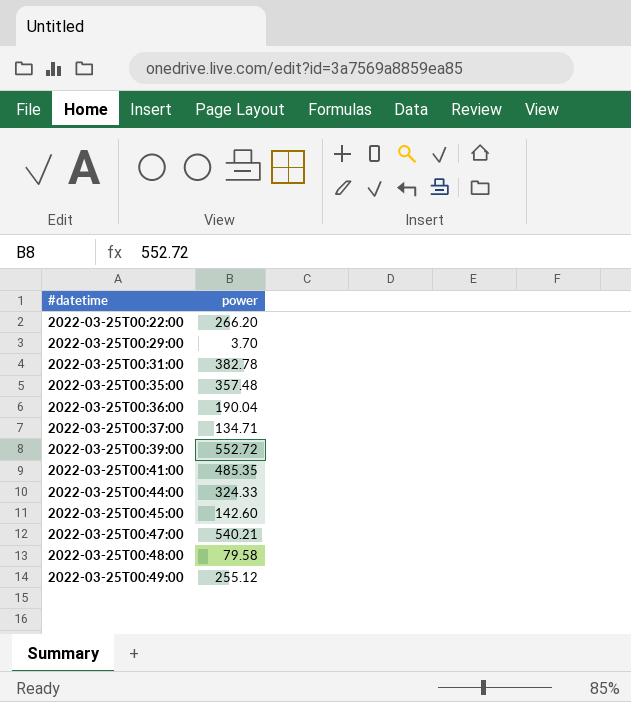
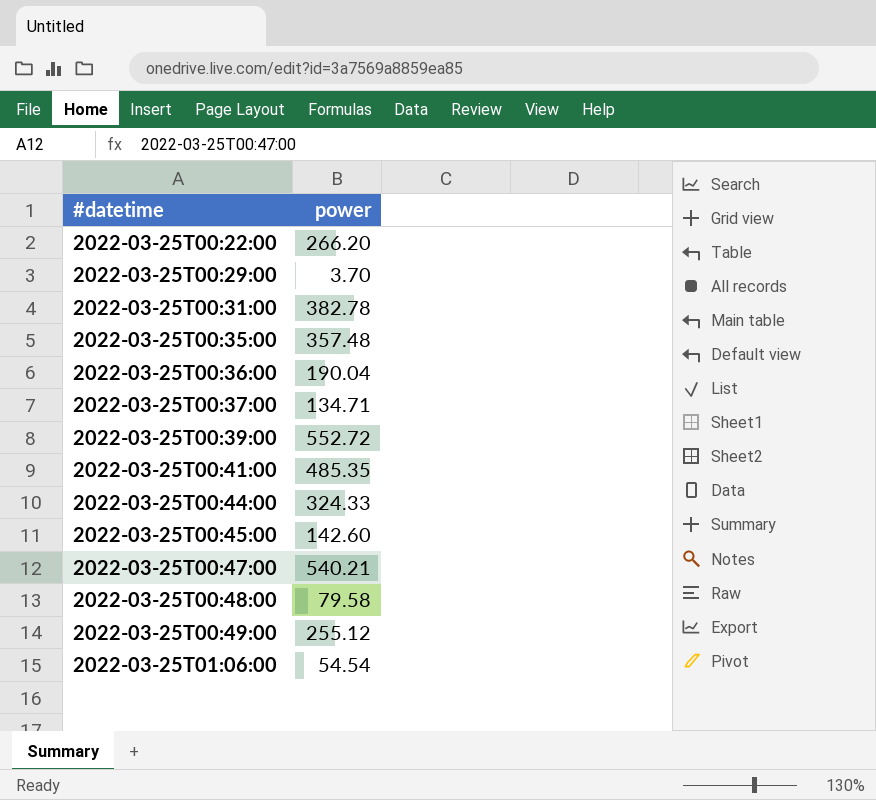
row 2022-03-25T01:06:00: none -> 54.54

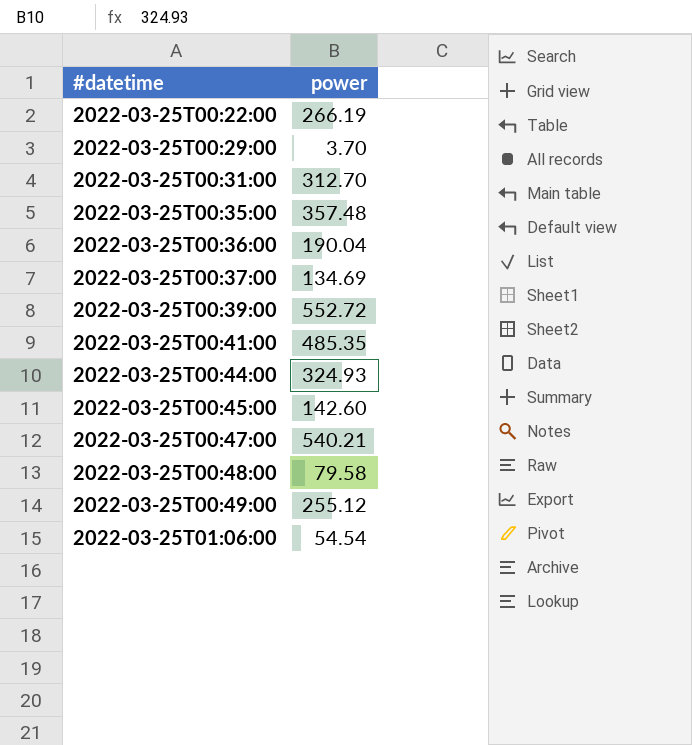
2022-03-25T00:22:00 | power: 266.20 -> 266.19
2022-03-25T00:31:00 | power: 382.78 -> 312.70
2022-03-25T00:37:00 | power: 134.71 -> 134.69
2022-03-25T00:44:00 | power: 324.33 -> 324.93

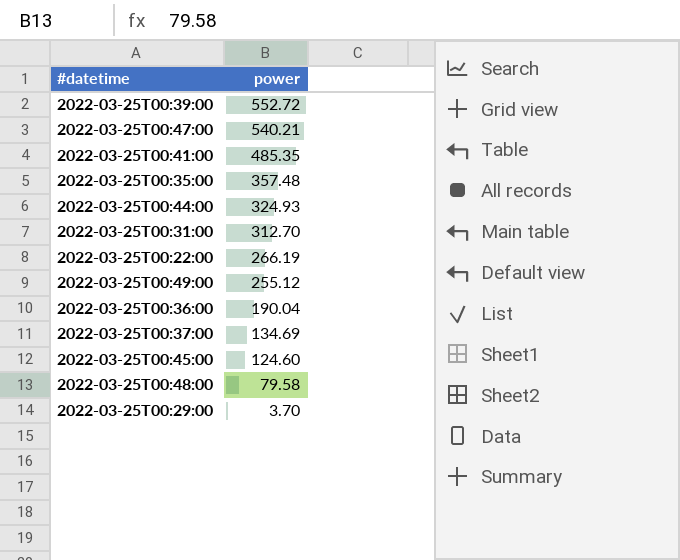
row order: #datetime ascending -> power descending
row 2022-03-25T01:06:00: 54.54 -> none
2022-03-25T00:45:00 | power: 142.60 -> 124.60

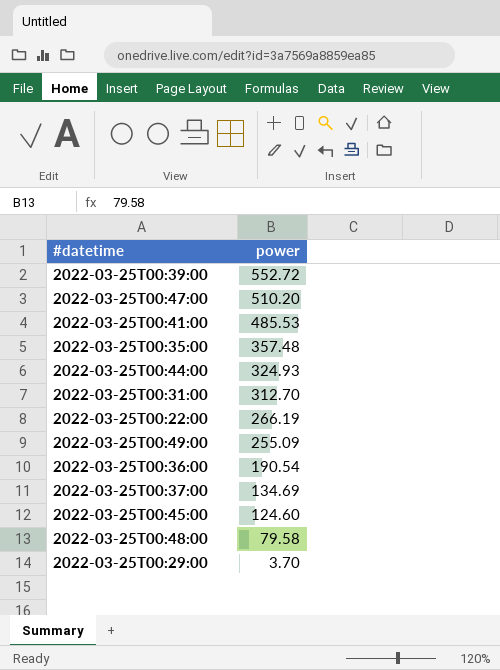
2022-03-25T00:47:00 | power: 540.21 -> 510.20
2022-03-25T00:41:00 | power: 485.35 -> 485.53
2022-03-25T00:49:00 | power: 255.12 -> 255.09
2022-03-25T00:36:00 | power: 190.04 -> 190.54

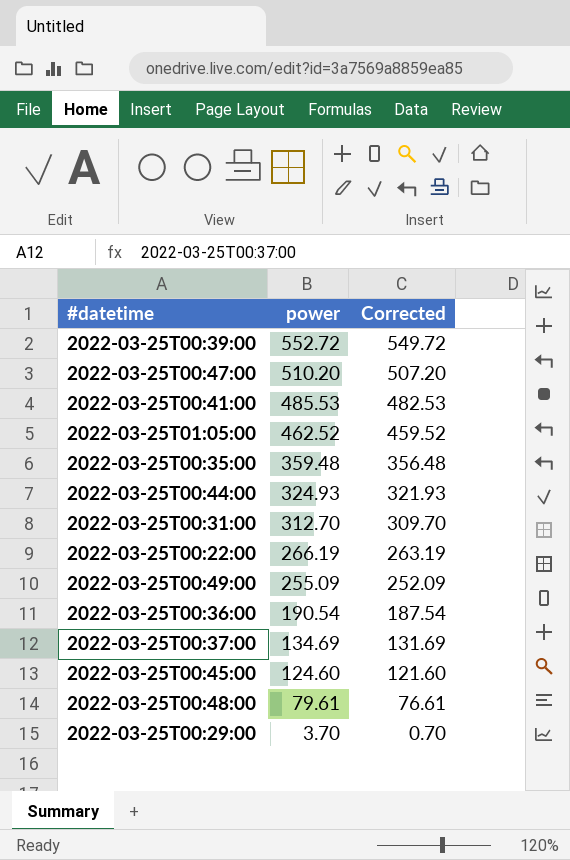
column Corrected | formula: none -> [power] - 3
row 2022-03-25T01:05:00: none -> 462.52 | 459.52
2022-03-25T00:35:00 | power: 357.48 -> 359.48
2022-03-25T00:48:00 | power: 79.58 -> 79.61

